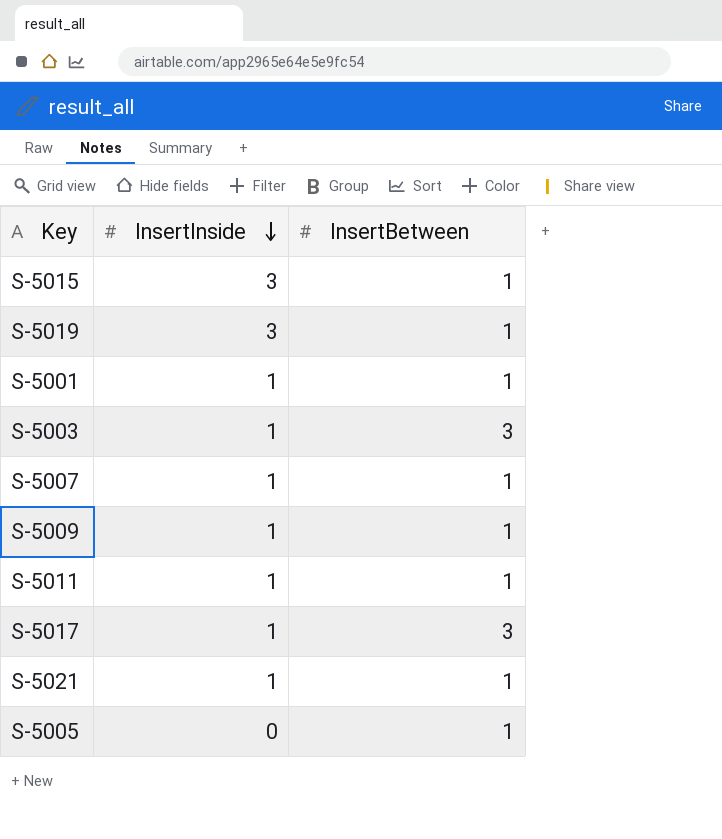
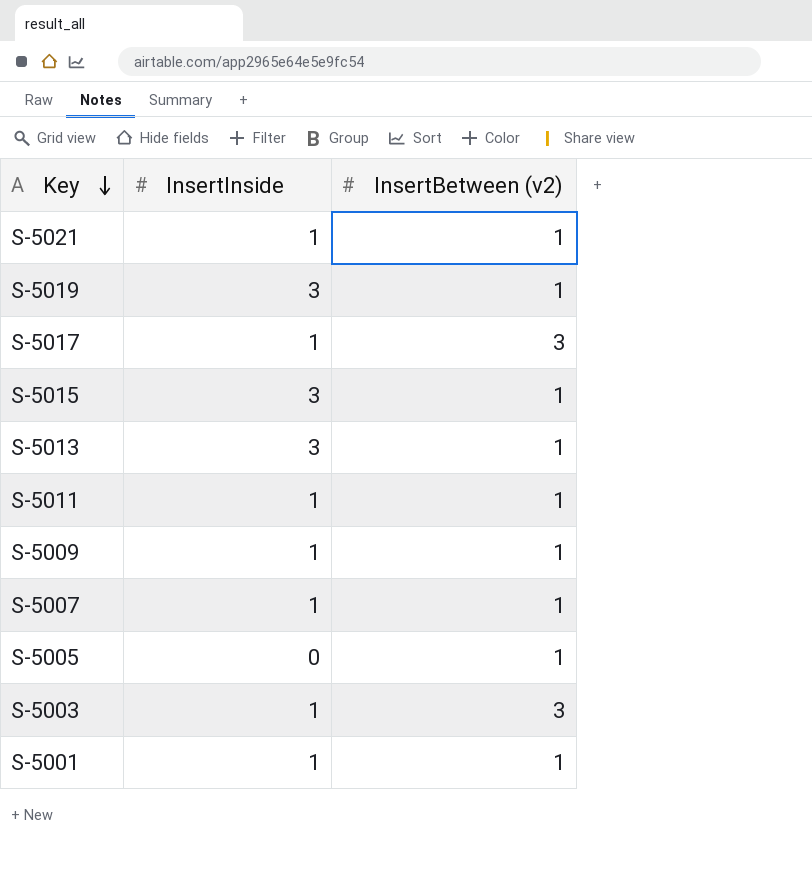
row order: InsertInside descending -> Key descending
column name: InsertBetween -> InsertBetween (v2)
row S-5013: none -> 3 | 1

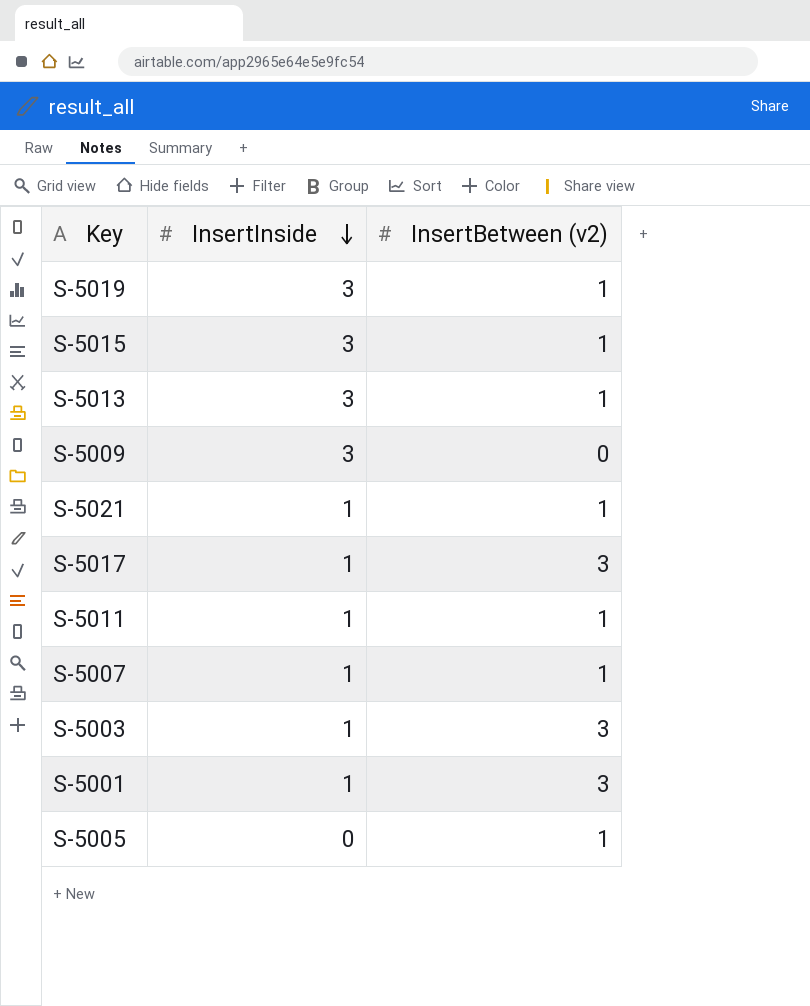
row order: Key descending -> InsertInside descending
S-5009 | InsertInside: 1 -> 3
S-5009 | InsertBetween (v2): 1 -> 0
S-5001 | InsertBetween (v2): 1 -> 3

